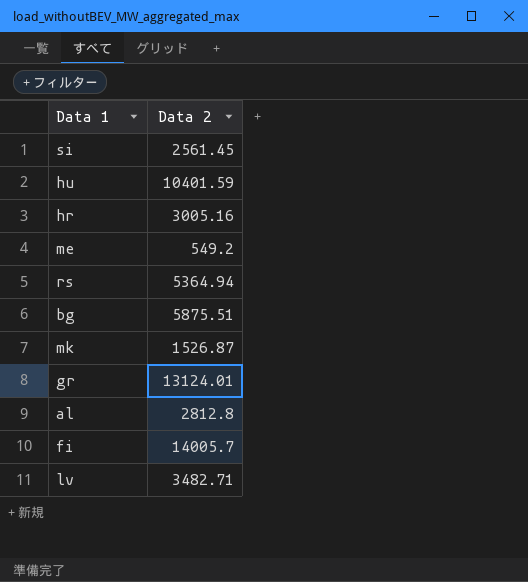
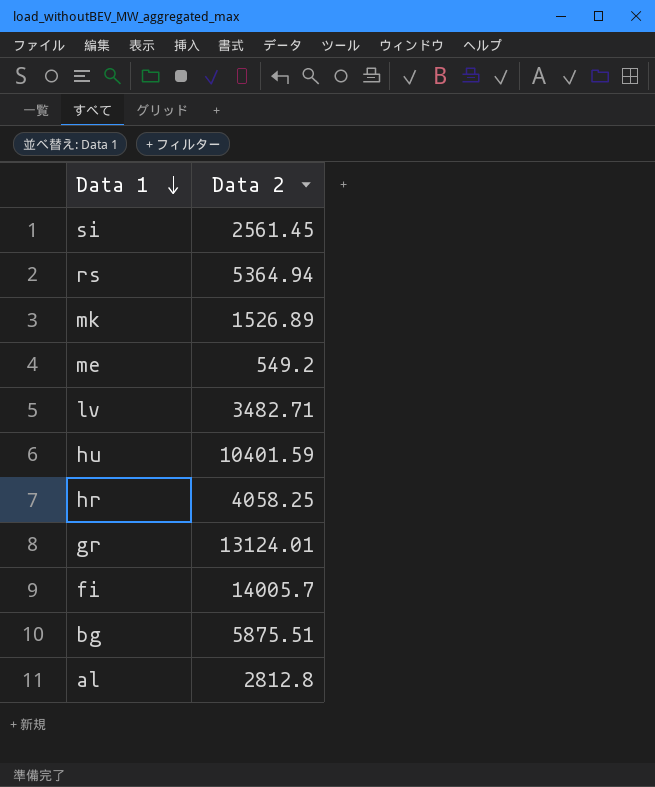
row order: none -> Data 1 descending
mk | Data 2: 1526.87 -> 1526.89
hr | Data 2: 3005.16 -> 4058.25

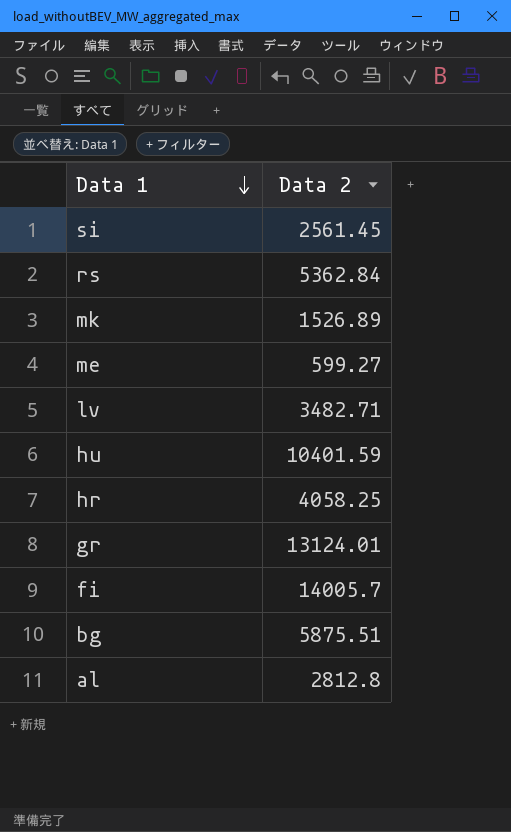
rs | Data 2: 5364.94 -> 5362.84
me | Data 2: 549.2 -> 599.27

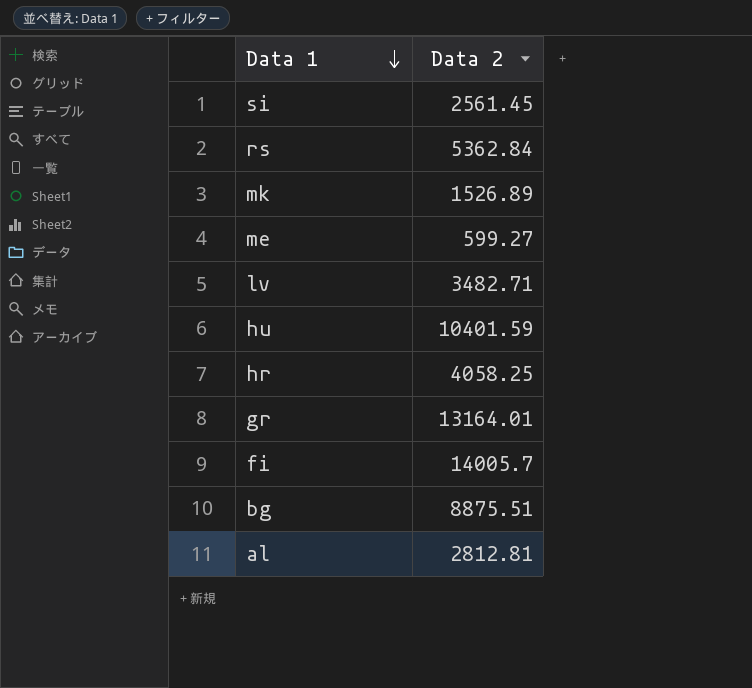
gr | Data 2: 13124.01 -> 13164.01
bg | Data 2: 5875.51 -> 8875.51
al | Data 2: 2812.8 -> 2812.81

